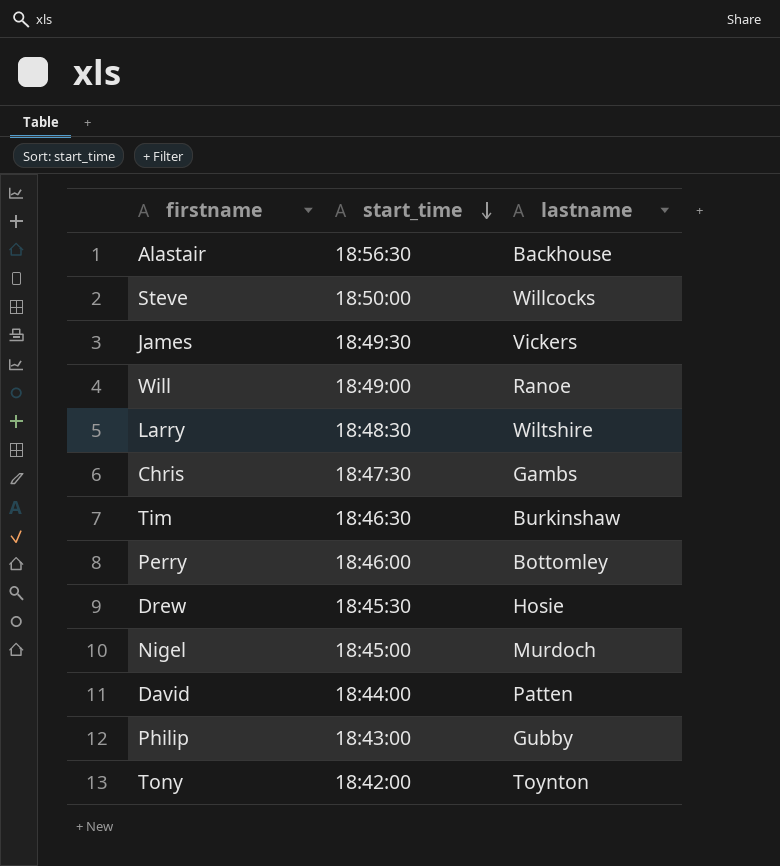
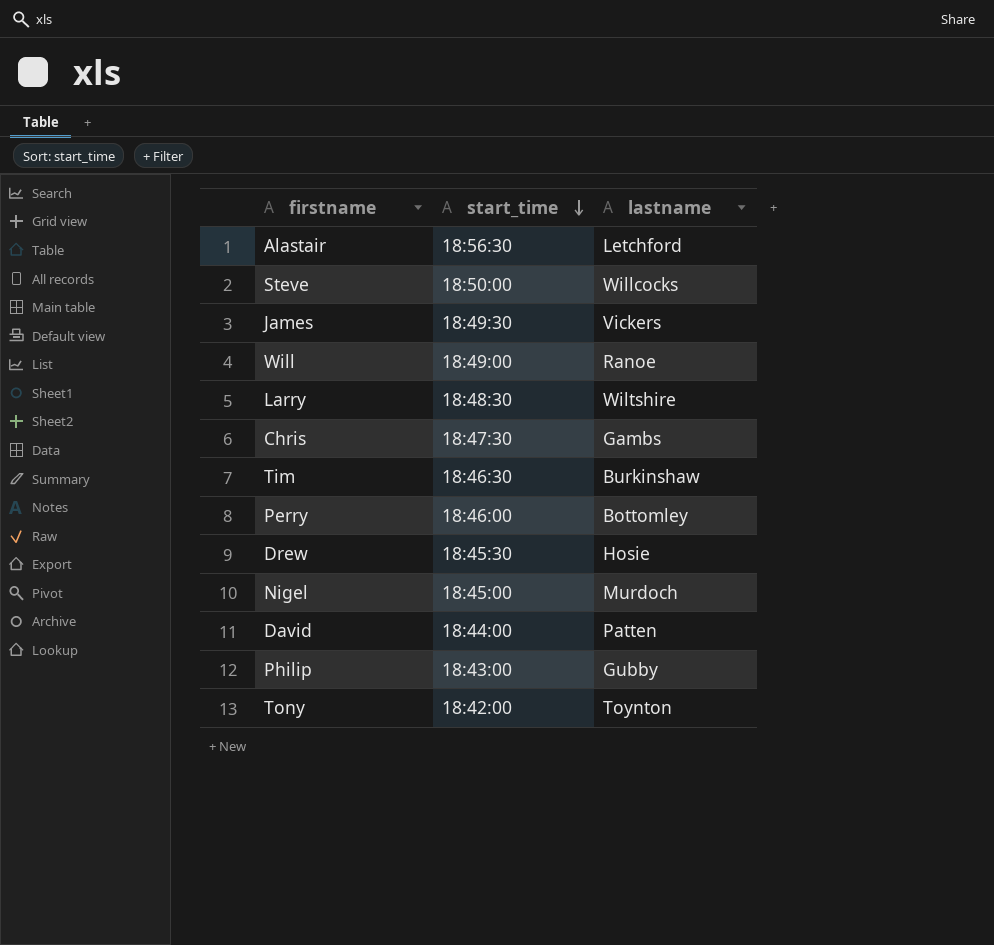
Alastair | lastname: Backhouse -> Letchford

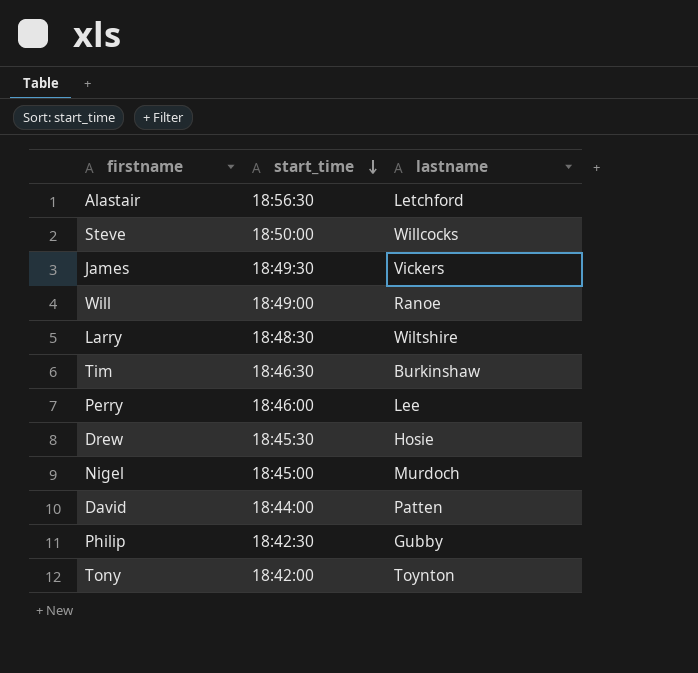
row Chris: 18:47:30 | Gambs -> none
Perry | lastname: Bottomley -> Lee
Philip | start_time: 18:43:00 -> 18:42:30

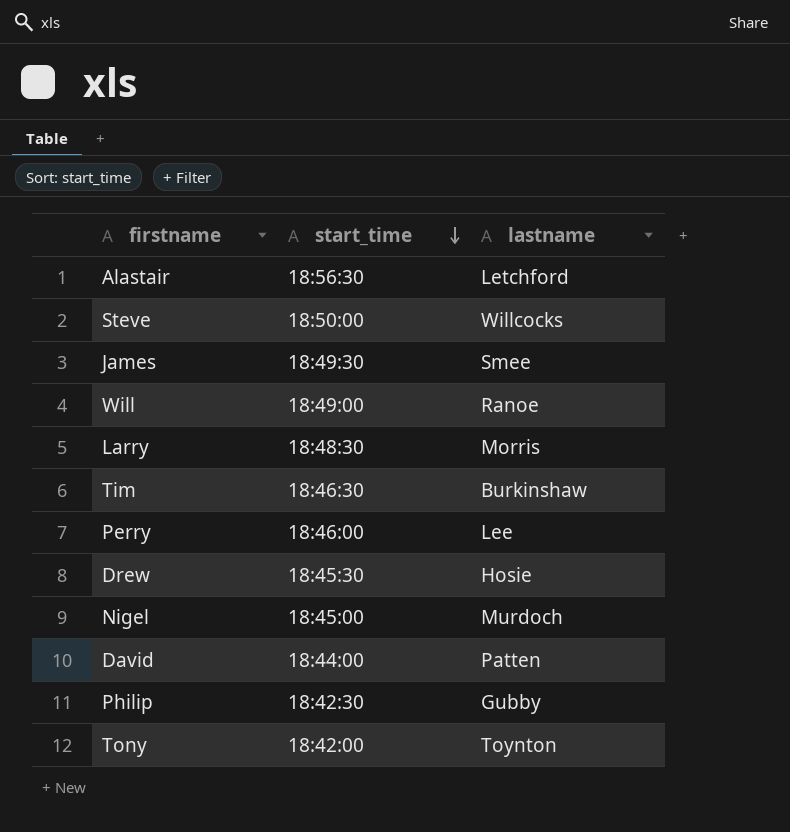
James | lastname: Vickers -> Smee
Larry | lastname: Wiltshire -> Morris

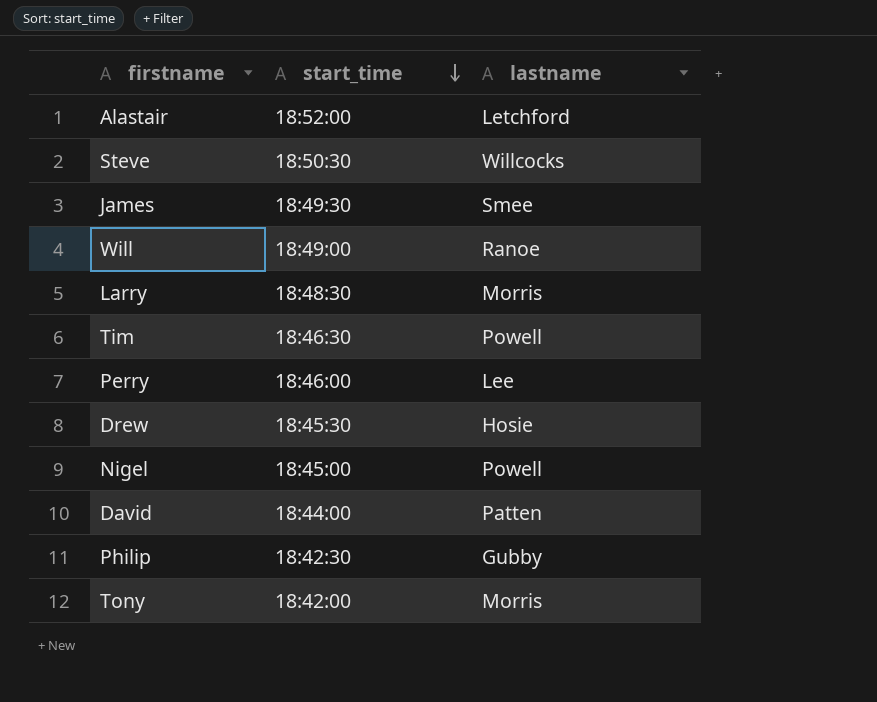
Alastair | start_time: 18:56:30 -> 18:52:00
Steve | start_time: 18:50:00 -> 18:50:30
Tim | lastname: Burkinshaw -> Powell
Nigel | lastname: Murdoch -> Powell
Tony | lastname: Toynton -> Morris

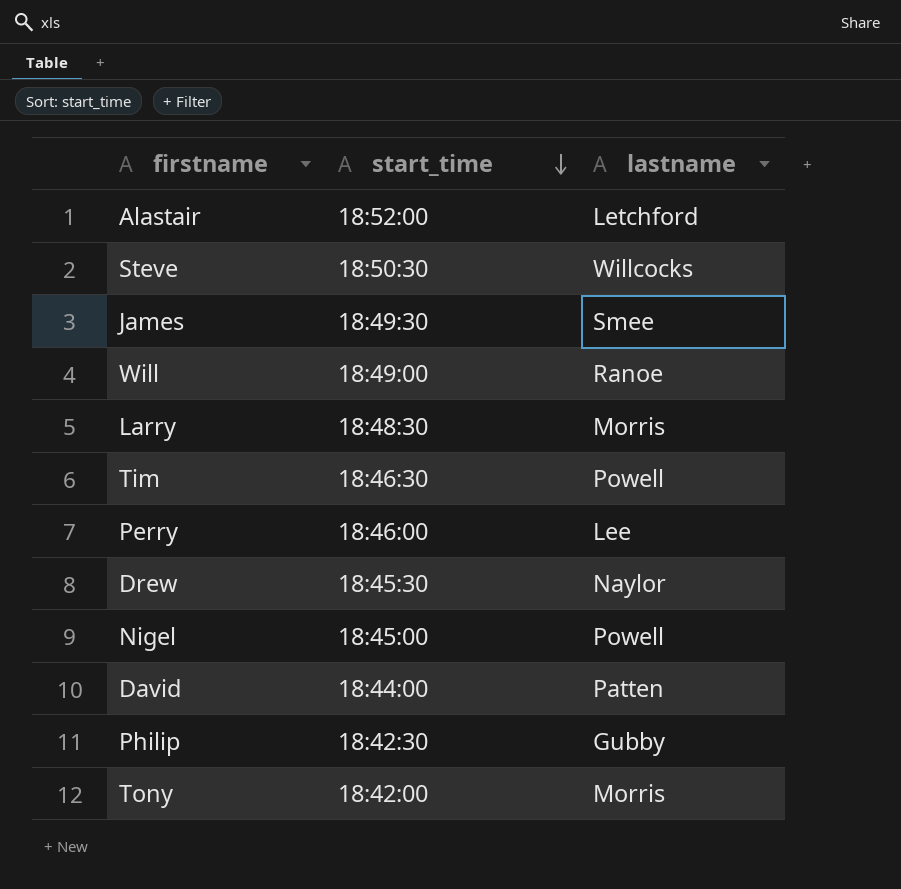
Drew | lastname: Hosie -> Naylor

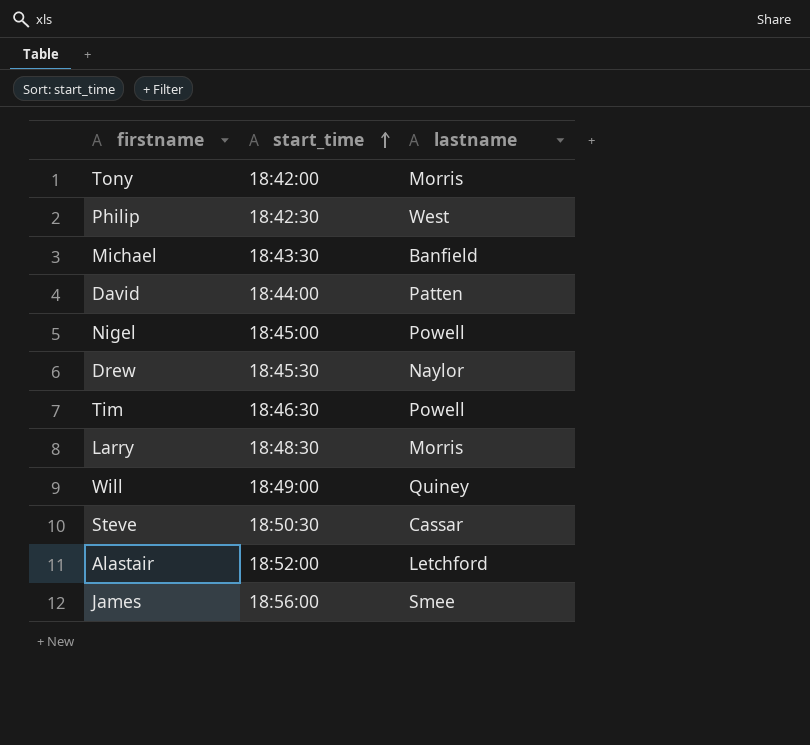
row order: start_time descending -> start_time ascending
row Perry: 18:46:00 | Lee -> none
Philip | lastname: Gubby -> West
row Michael: none -> 18:43:30 | Banfield
Will | lastname: Ranoe -> Quiney
Steve | lastname: Willcocks -> Cassar
James | start_time: 18:49:30 -> 18:56:00

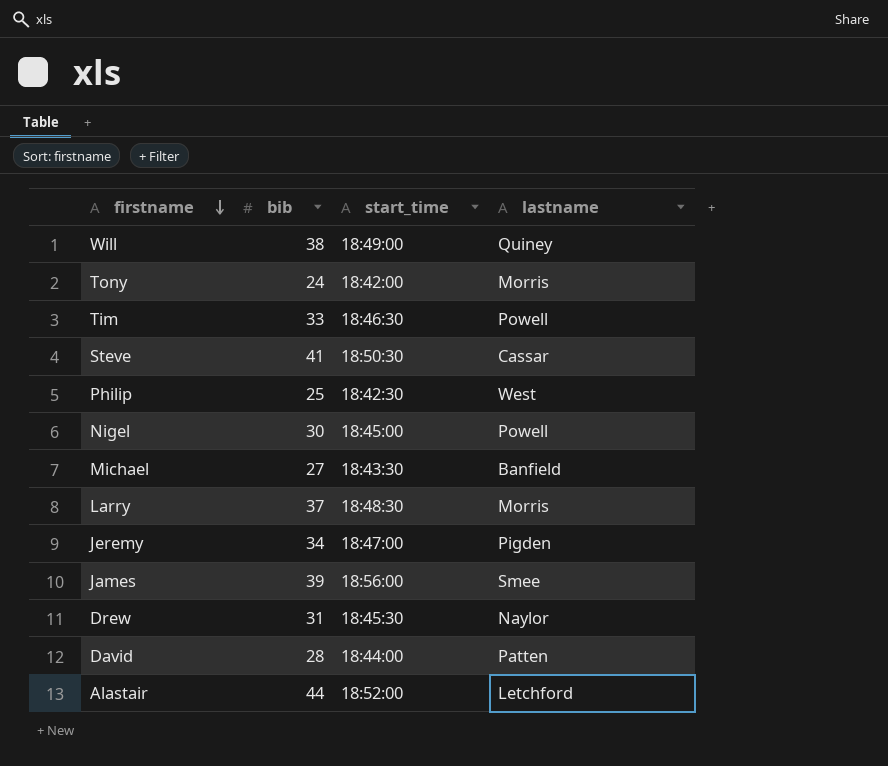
row order: start_time ascending -> firstname descending
column bib | position: none -> 2
row Jeremy: none -> 34 | 18:47:00 | Pigden

